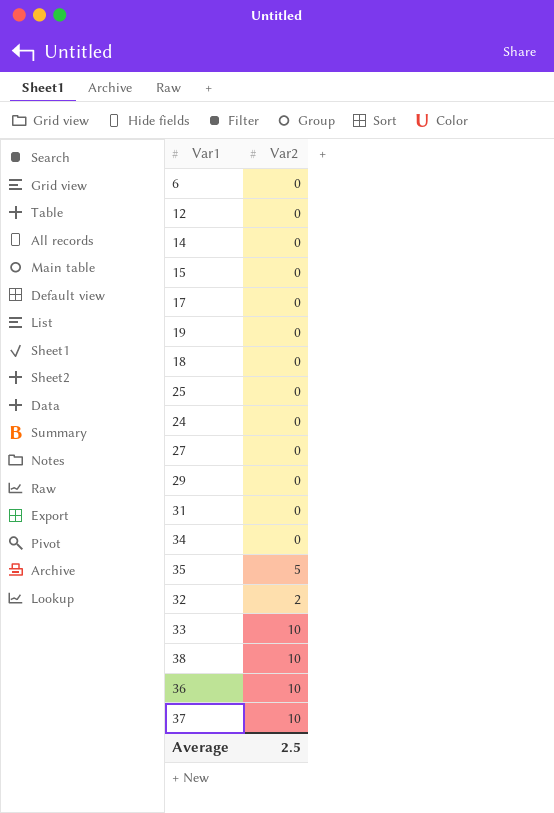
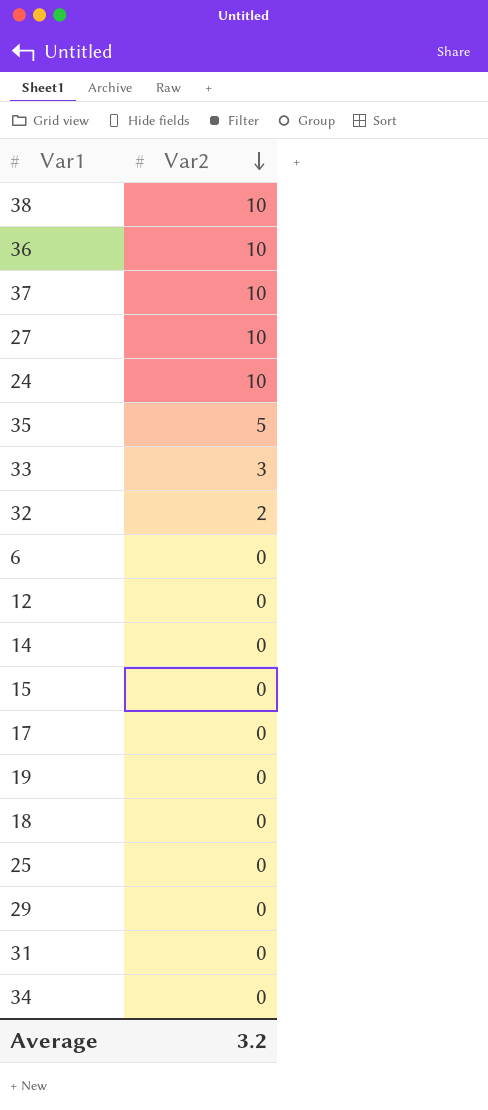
row order: none -> Var2 descending
27 | Var2: 0 -> 10
24 | Var2: 0 -> 10
33 | Var2: 10 -> 3
Average | Var2: 2.5 -> 3.2

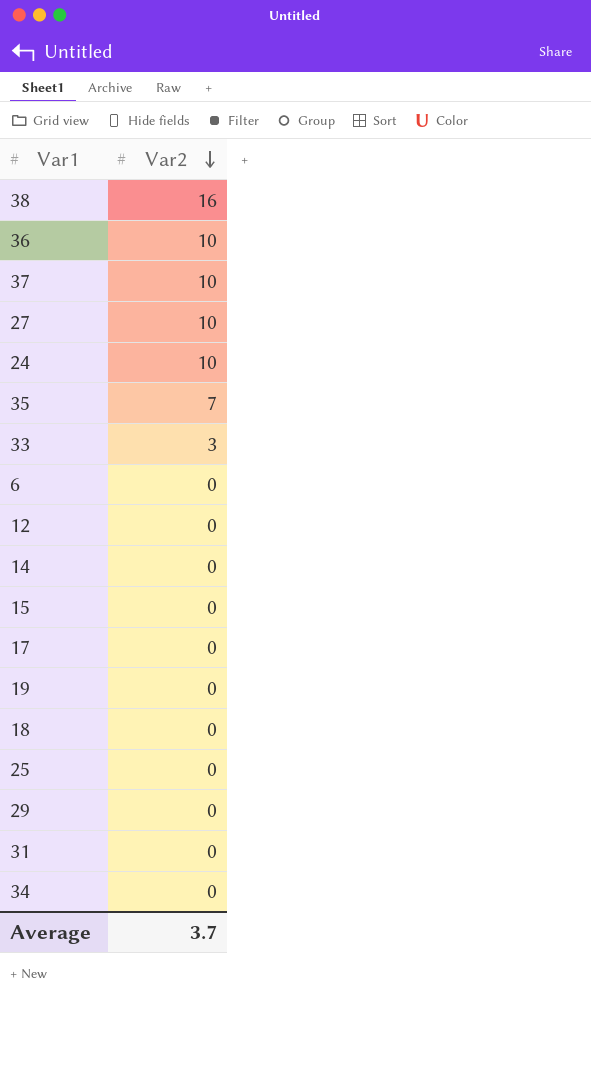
row 32: 2 -> none
38 | Var2: 10 -> 16
35 | Var2: 5 -> 7
Average | Var2: 3.2 -> 3.7

